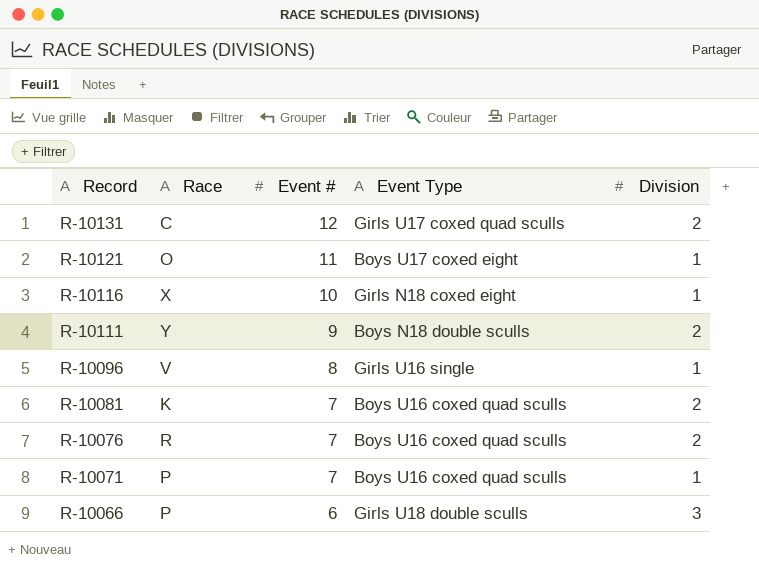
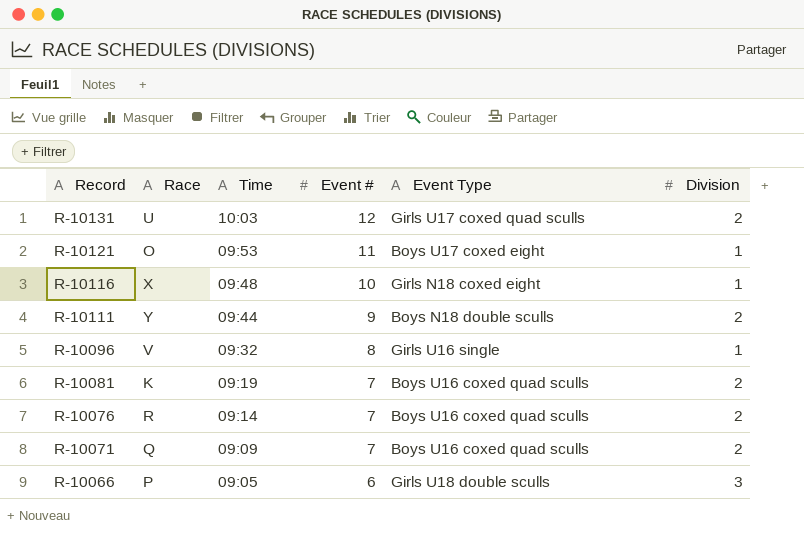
column Time | position: none -> 3
R-10131 | Race: C -> U
R-10071 | Race: P -> Q
R-10071 | Division: 1 -> 2

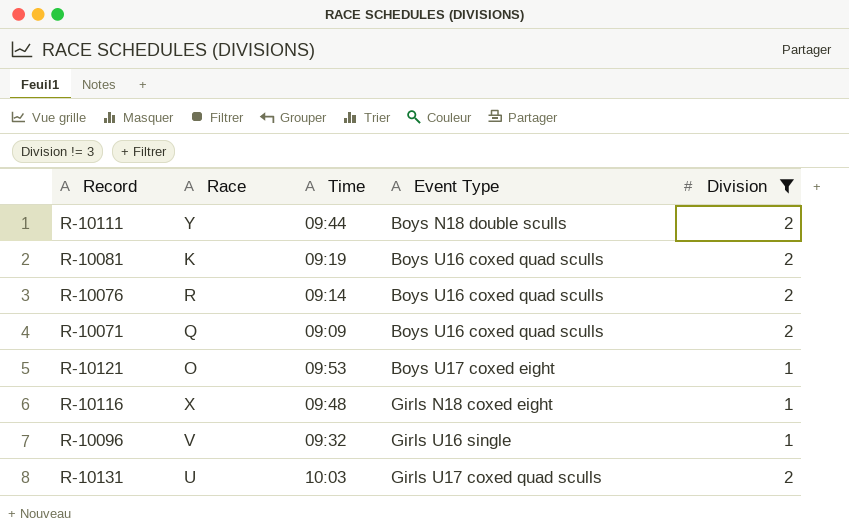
filter: none -> Division != 3
row order: Record descending -> Event Type ascending
column Event # | position: 4 -> none

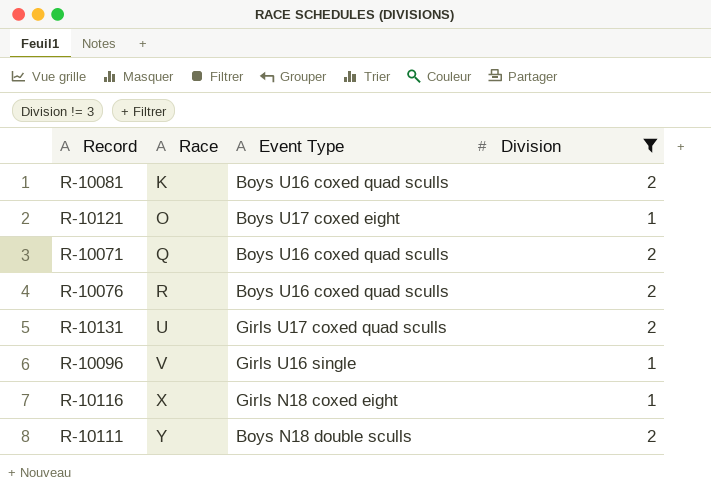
row order: Event Type ascending -> Race ascending
column Time | position: 3 -> none

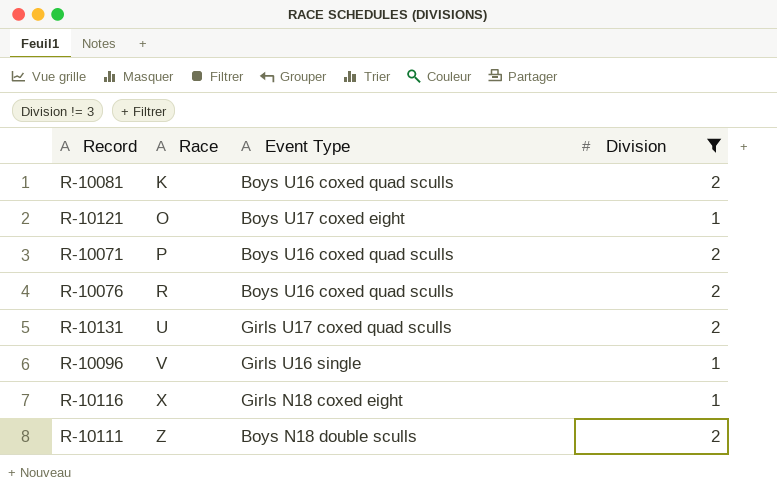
R-10071 | Race: Q -> P
R-10111 | Race: Y -> Z

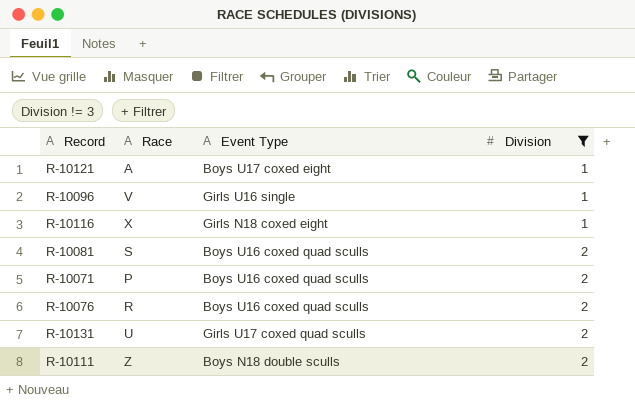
row order: Race ascending -> Division ascending
R-10121 | Race: O -> A
R-10081 | Race: K -> S

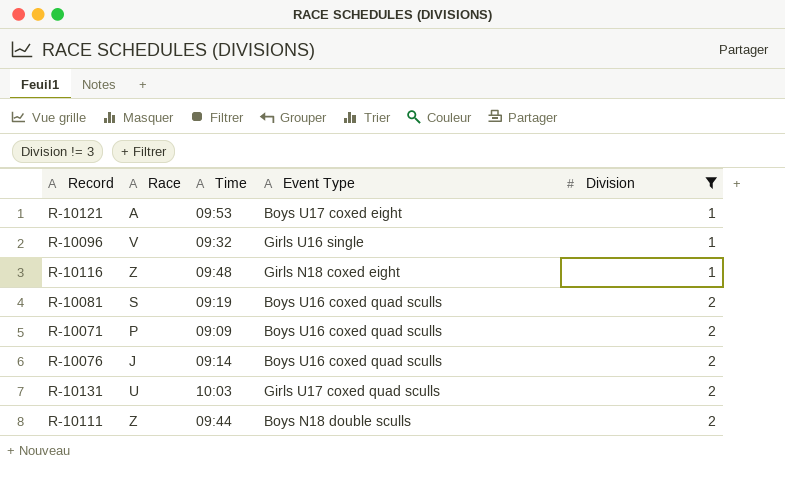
column Time | position: none -> 3
R-10116 | Race: X -> Z
R-10076 | Race: R -> J

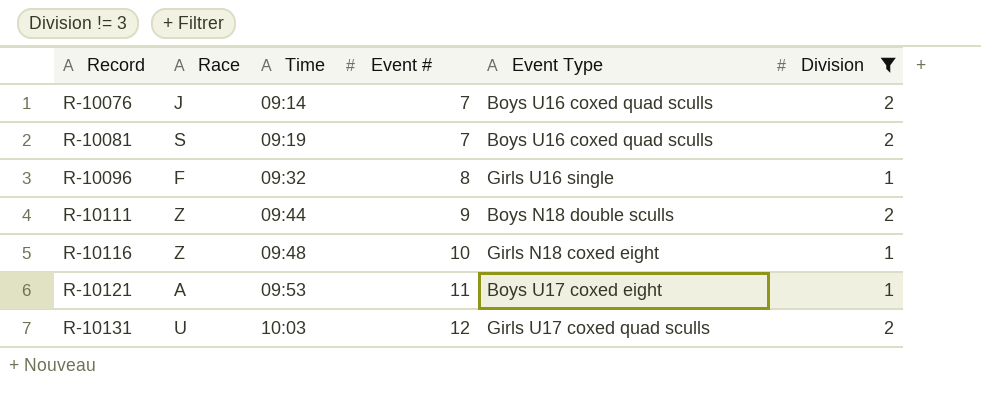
row order: Division ascending -> Record ascending
column Event # | position: none -> 4
row R-10071: P | 09:09 | Boys U16 coxed quad sculls | 2 -> none
R-10096 | Race: V -> F

